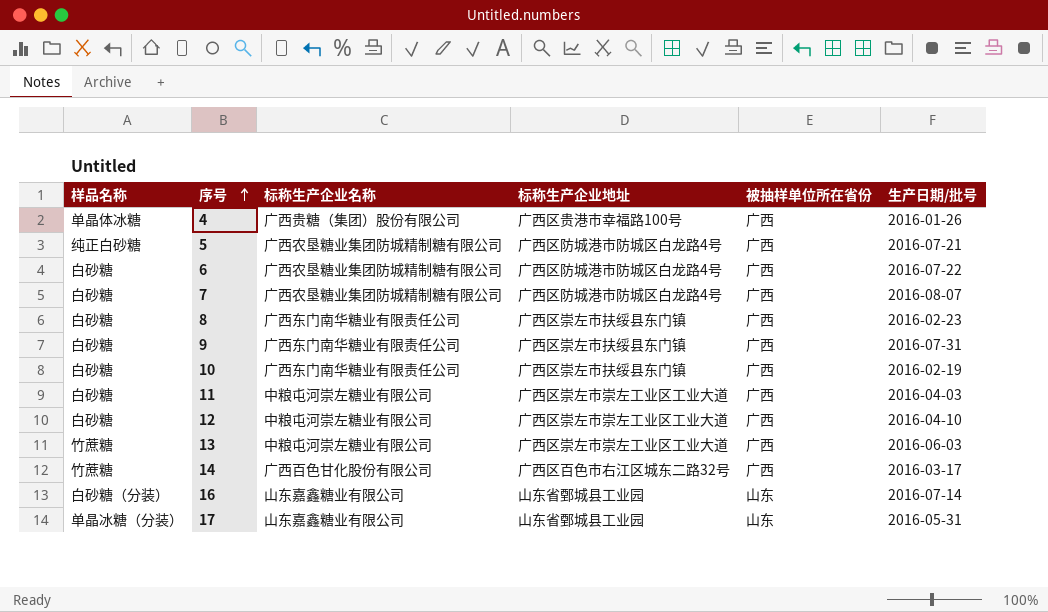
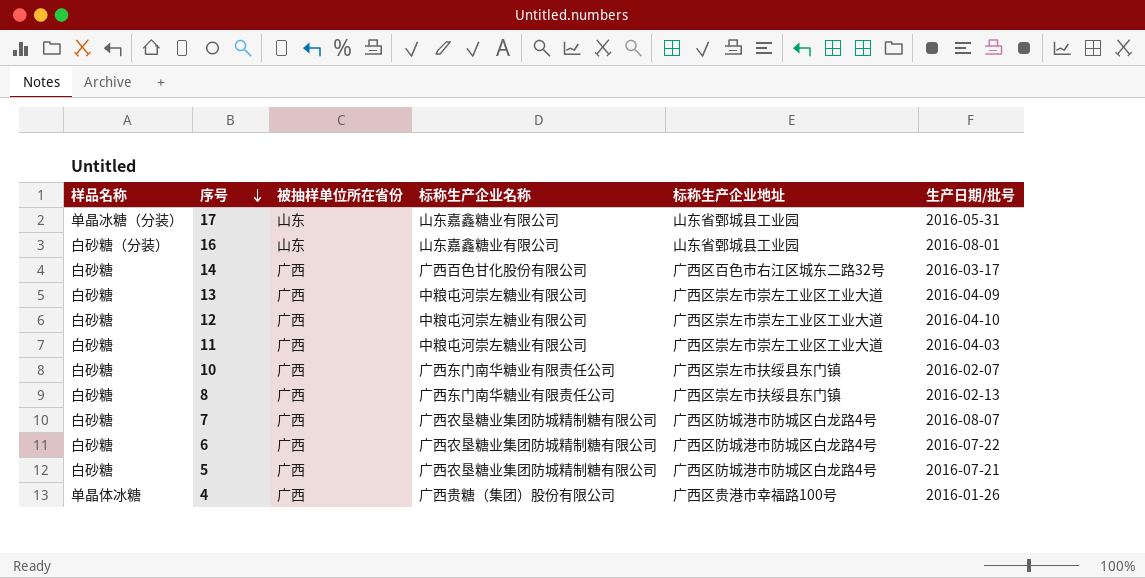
row order: 序号 ascending -> 序号 descending
column 被抽样单位所在省份 | position: 5 -> 3
row 9: 白砂糖 | 广西东门南华糖业有限责任公司 | 广西区崇左市扶绥县东门镇 | 广西 | 2016-07-31 -> none
16 | 生产日期/批号: 2016-07-14 -> 2016-08-01
14 | 样品名称: 竹蔗糖 -> 白砂糖
13 | 样品名称: 竹蔗糖 -> 白砂糖
13 | 生产日期/批号: 2016-06-03 -> 2016-04-09
10 | 生产日期/批号: 2016-02-19 -> 2016-02-07
8 | 生产日期/批号: 2016-02-23 -> 2016-02-13
5 | 样品名称: 纯正白砂糖 -> 白砂糖

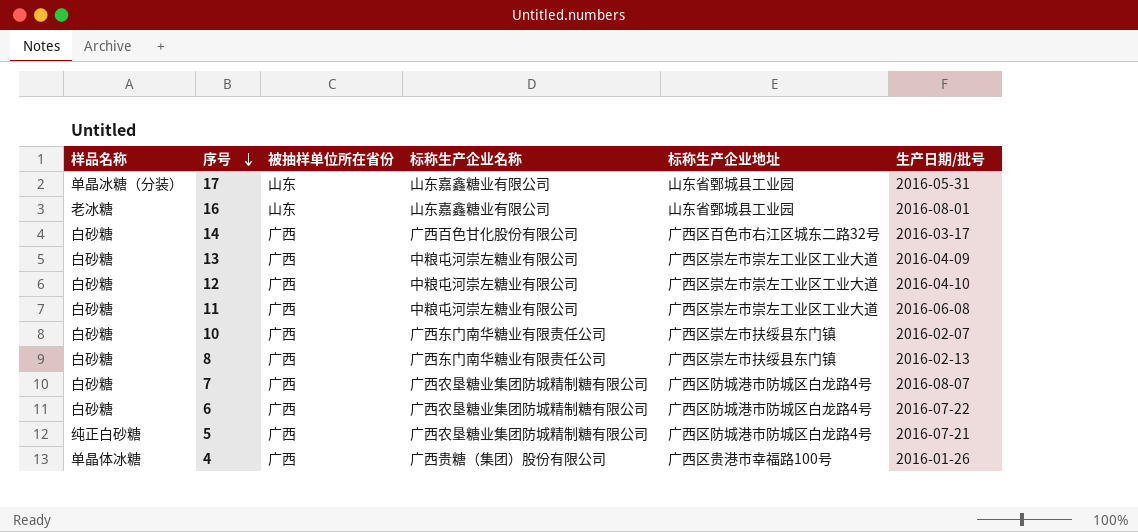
16 | 样品名称: 白砂糖（分装） -> 老冰糖
11 | 生产日期/批号: 2016-04-03 -> 2016-06-08
5 | 样品名称: 白砂糖 -> 纯正白砂糖

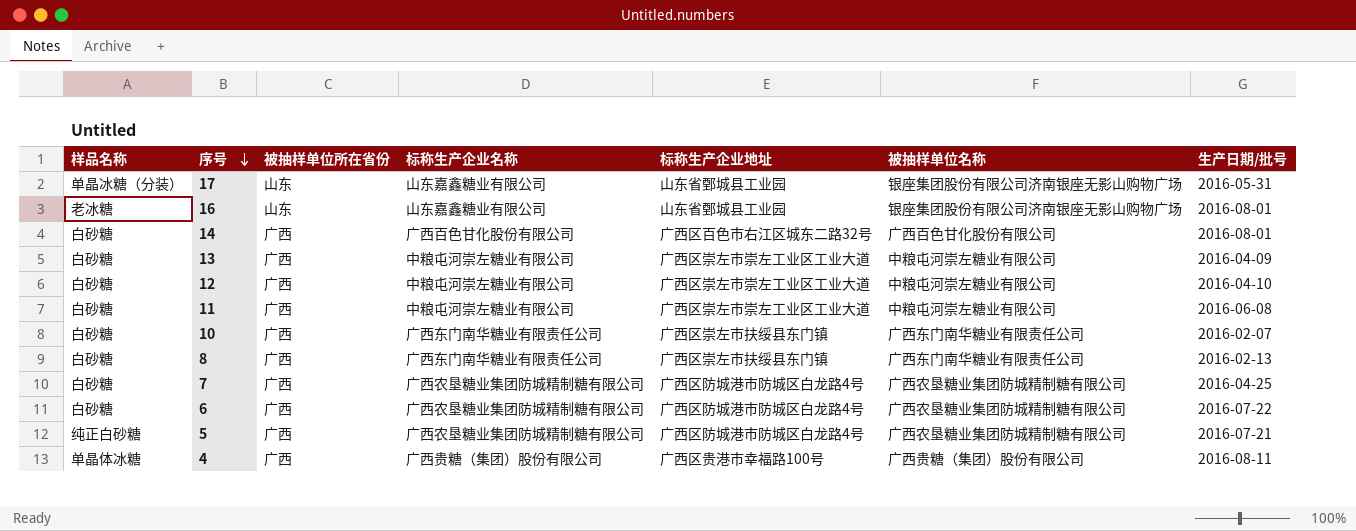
column 被抽样单位名称 | position: none -> 6
14 | 生产日期/批号: 2016-03-17 -> 2016-08-01
7 | 生产日期/批号: 2016-08-07 -> 2016-04-25
4 | 生产日期/批号: 2016-01-26 -> 2016-08-11

